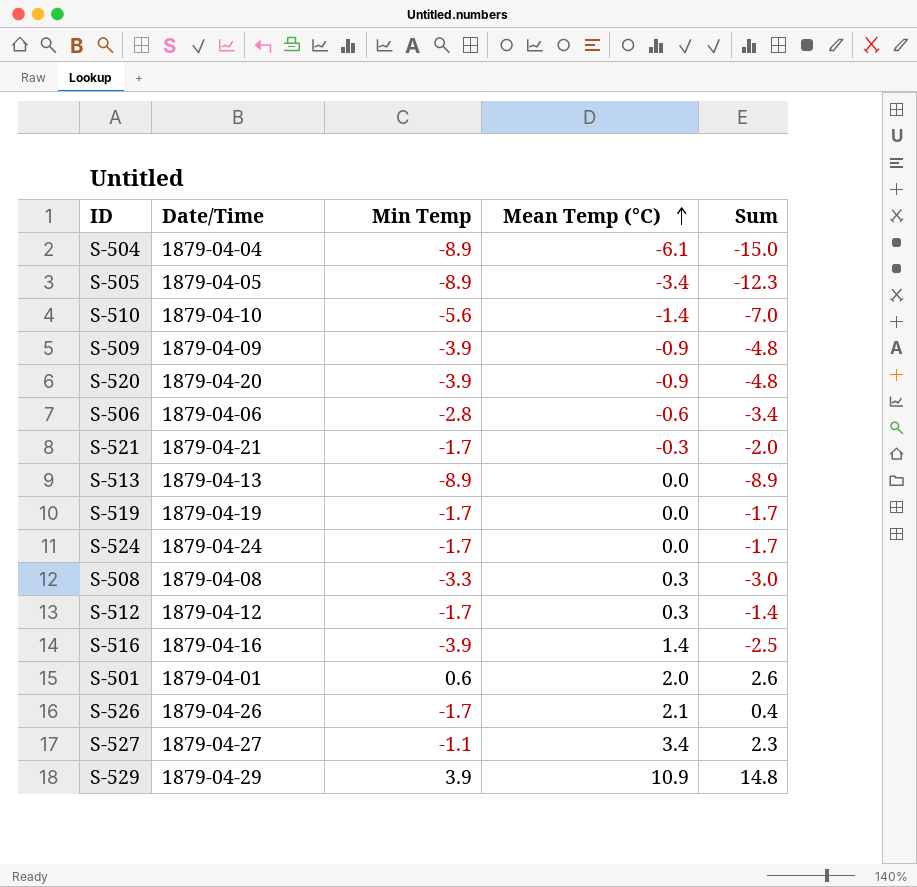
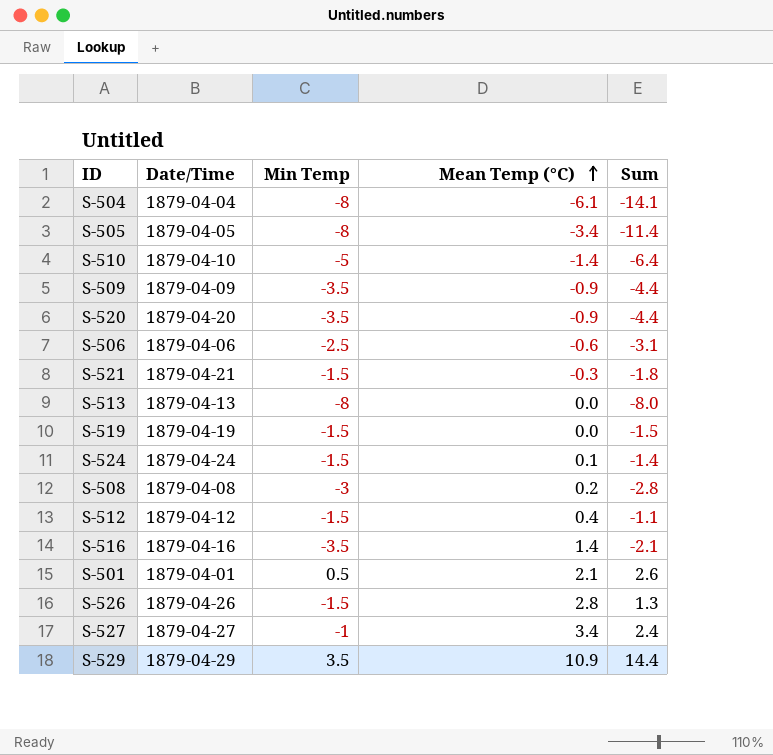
S-504 | Min Temp: -8.9 -> -8
S-504 | Sum: -15.0 -> -14.1
S-505 | Min Temp: -8.9 -> -8
S-505 | Sum: -12.3 -> -11.4
S-510 | Min Temp: -5.6 -> -5
S-510 | Sum: -7.0 -> -6.4
S-509 | Min Temp: -3.9 -> -3.5
S-509 | Sum: -4.8 -> -4.4
S-520 | Min Temp: -3.9 -> -3.5
S-520 | Sum: -4.8 -> -4.4
S-506 | Min Temp: -2.8 -> -2.5
S-506 | Sum: -3.4 -> -3.1
S-521 | Min Temp: -1.7 -> -1.5
S-521 | Sum: -2.0 -> -1.8
S-513 | Min Temp: -8.9 -> -8
S-513 | Sum: -8.9 -> -8.0
S-519 | Min Temp: -1.7 -> -1.5
S-519 | Sum: -1.7 -> -1.5
S-524 | Min Temp: -1.7 -> -1.5
S-524 | Mean Temp (°C): 0.0 -> 0.1
S-524 | Sum: -1.7 -> -1.4
S-508 | Min Temp: -3.3 -> -3
S-508 | Mean Temp (°C): 0.3 -> 0.2
S-508 | Sum: -3.0 -> -2.8
S-512 | Min Temp: -1.7 -> -1.5
S-512 | Mean Temp (°C): 0.3 -> 0.4
S-512 | Sum: -1.4 -> -1.1
S-516 | Min Temp: -3.9 -> -3.5
S-516 | Sum: -2.5 -> -2.1
S-501 | Min Temp: 0.6 -> 0.5
S-501 | Mean Temp (°C): 2.0 -> 2.1
S-526 | Min Temp: -1.7 -> -1.5
S-526 | Mean Temp (°C): 2.1 -> 2.8
S-526 | Sum: 0.4 -> 1.3
S-527 | Min Temp: -1.1 -> -1
S-527 | Sum: 2.3 -> 2.4
S-529 | Min Temp: 3.9 -> 3.5
S-529 | Sum: 14.8 -> 14.4

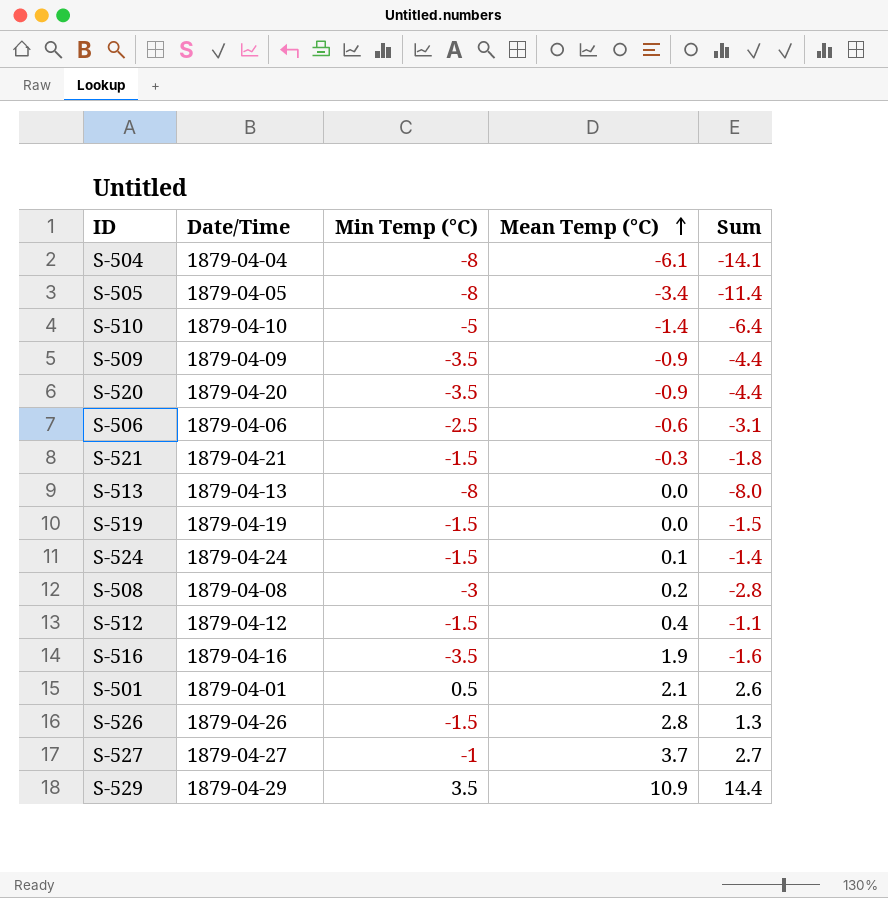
column name: Min Temp -> Min Temp (°C)
S-516 | Mean Temp (°C): 1.4 -> 1.9
S-516 | Sum: -2.1 -> -1.6
S-527 | Mean Temp (°C): 3.4 -> 3.7
S-527 | Sum: 2.4 -> 2.7

